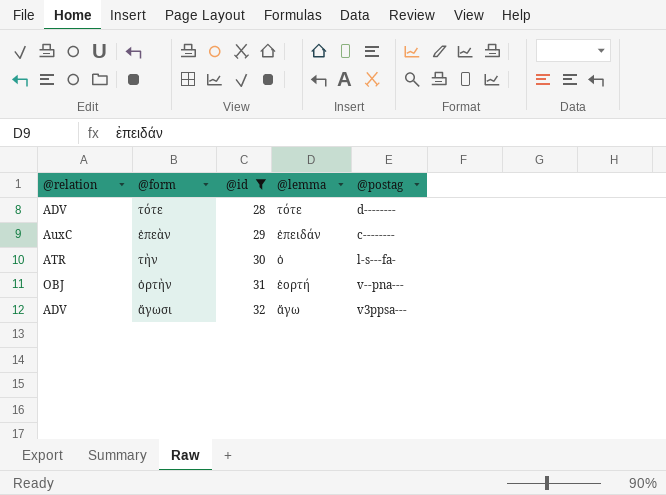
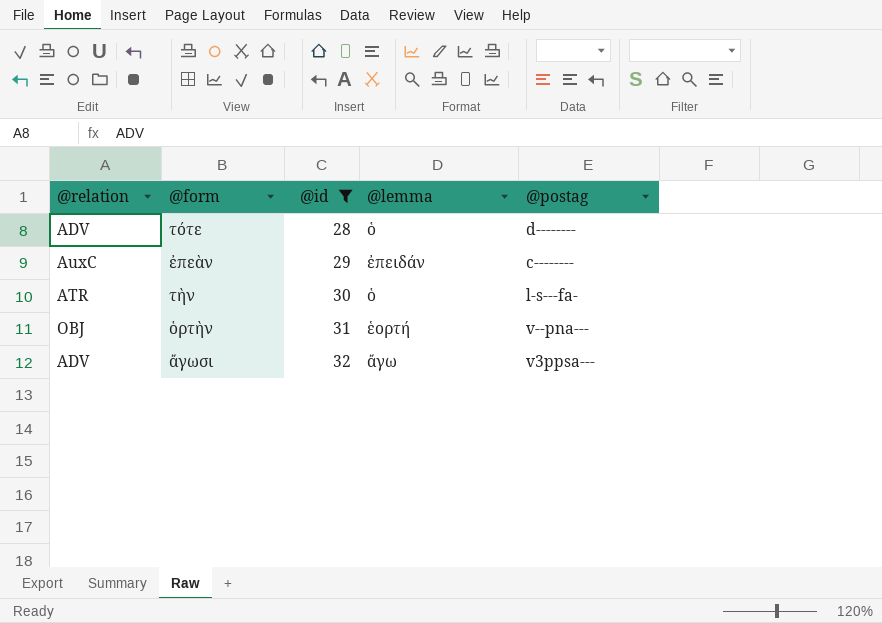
τότε | @lemma: τότε -> ὁ

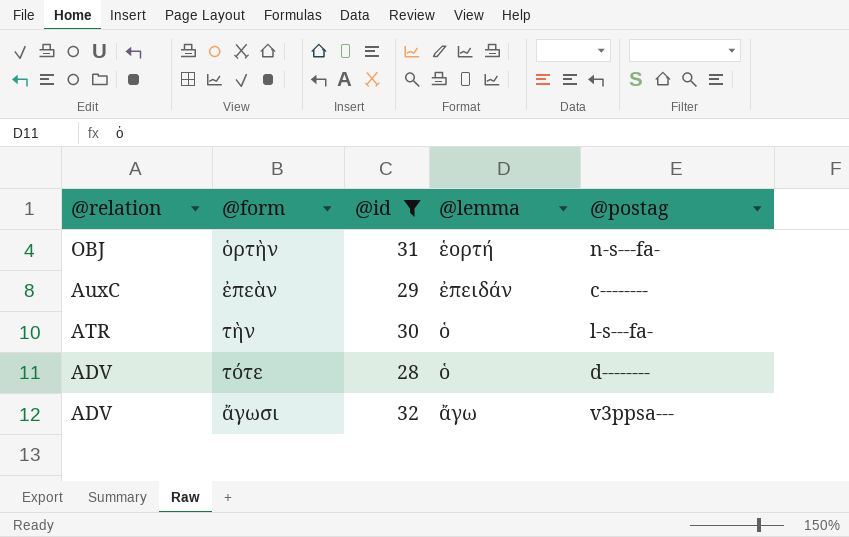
row order: @id ascending -> @relation descending
ὁρτὴν | @postag: v--pna--- -> n-s---fa-

